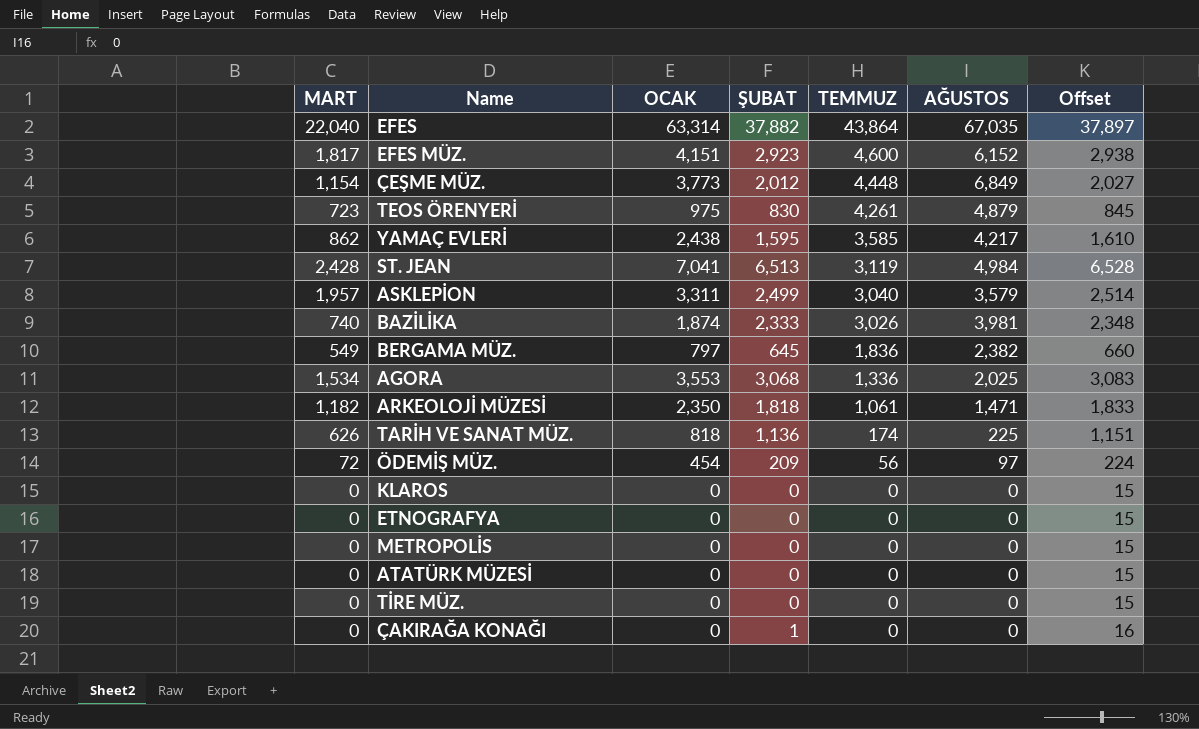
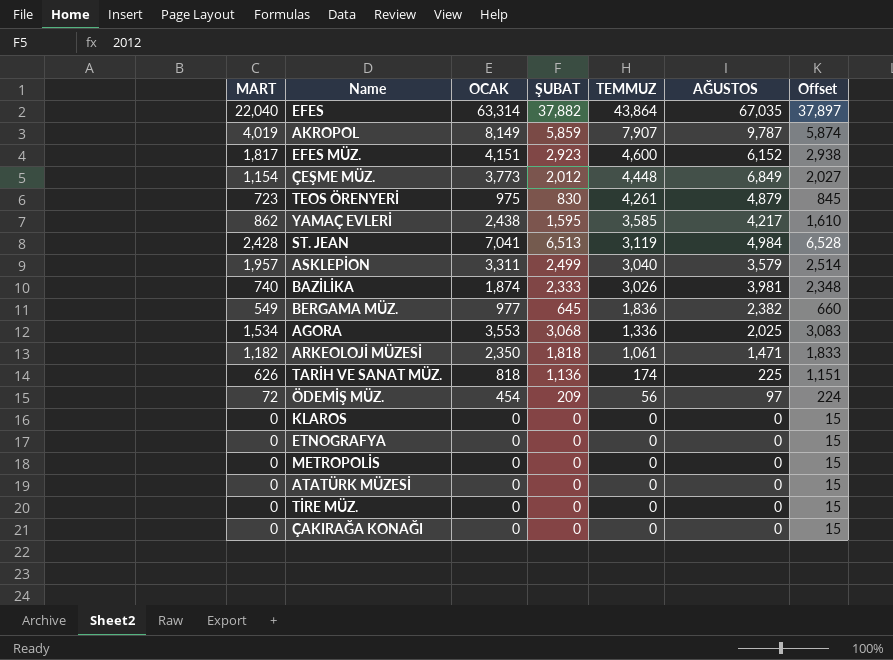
row AKROPOL: none -> 4,019 | 8,149 | 5,859 | 7,907 | 9,787 | 5,874
BERGAMA MÜZ. | OCAK: 797 -> 977
ÇAKIRAĞA KONAĞI | ŞUBAT: 1 -> 0
ÇAKIRAĞA KONAĞI | Offset: 16 -> 15

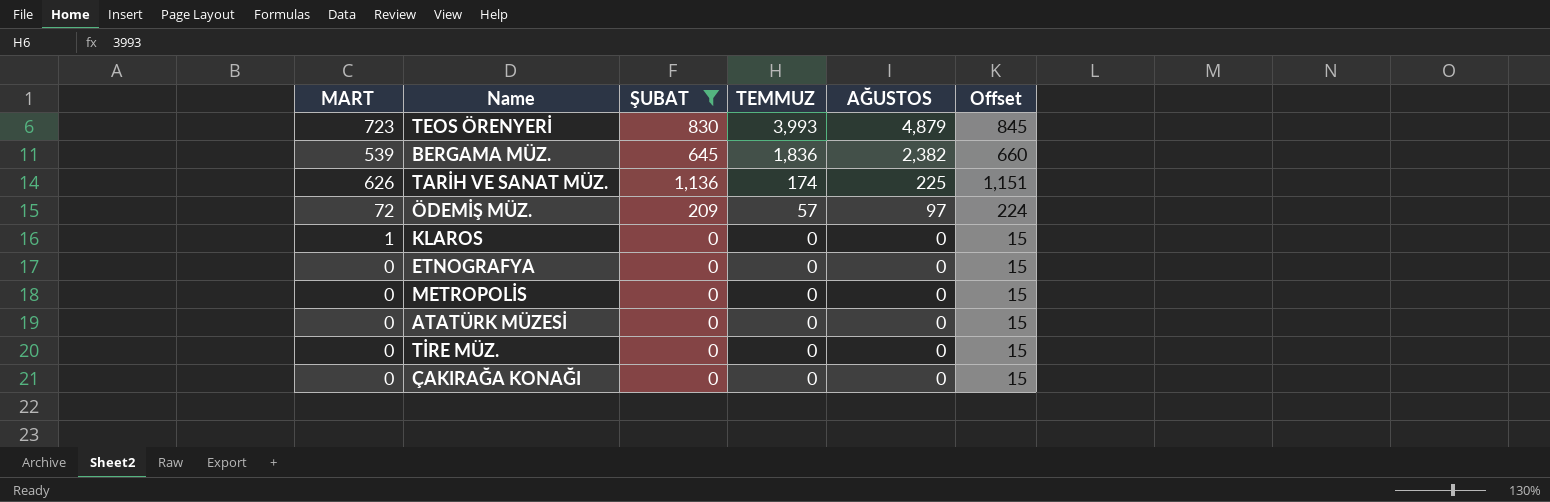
filter: none -> ŞUBAT <= 1,136
column OCAK | position: 3 -> none
TEOS ÖRENYERİ | TEMMUZ: 4,261 -> 3,993
BERGAMA MÜZ. | MART: 549 -> 539
ÖDEMİŞ MÜZ. | TEMMUZ: 56 -> 57
KLAROS | MART: 0 -> 1

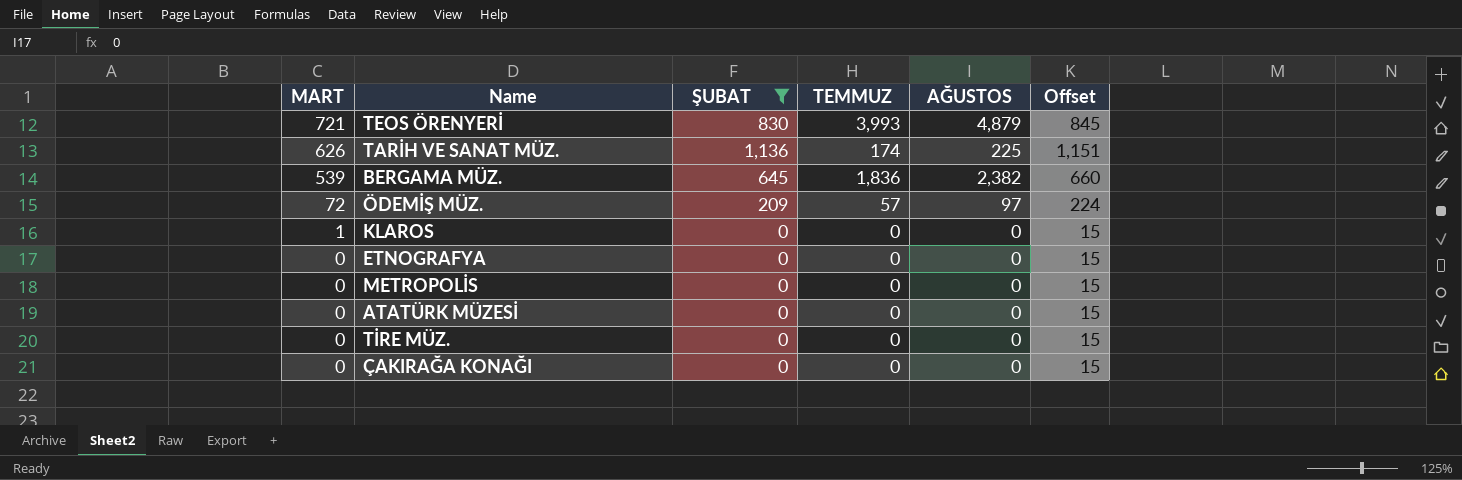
row order: TEMMUZ descending -> MART descending
TEOS ÖRENYERİ | MART: 723 -> 721

